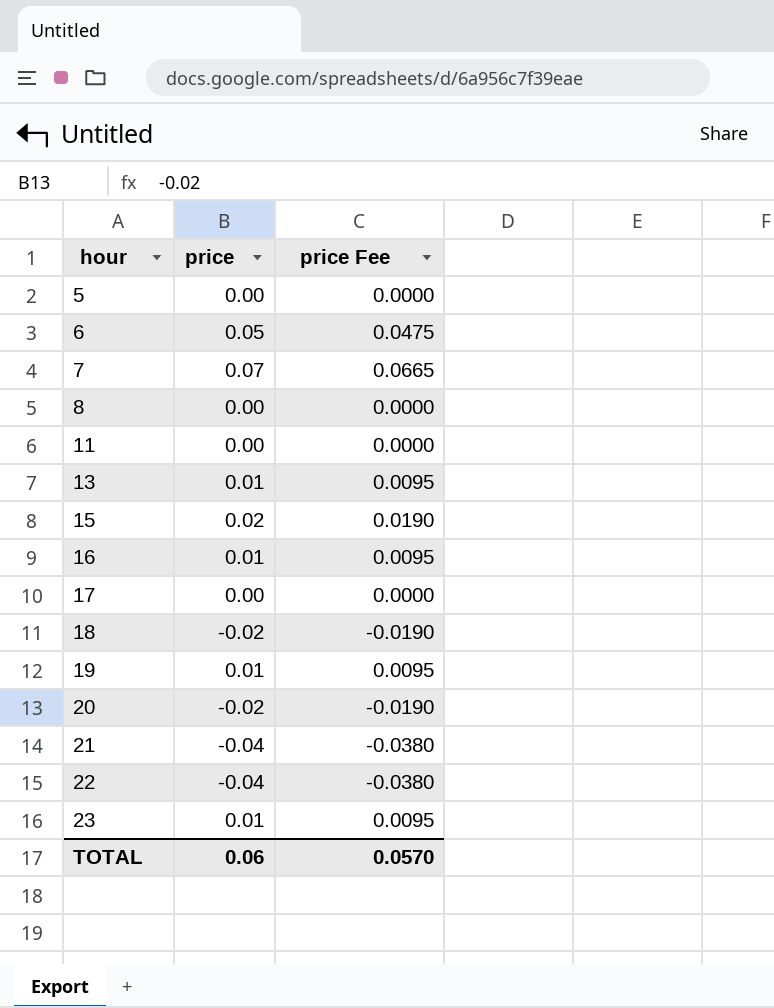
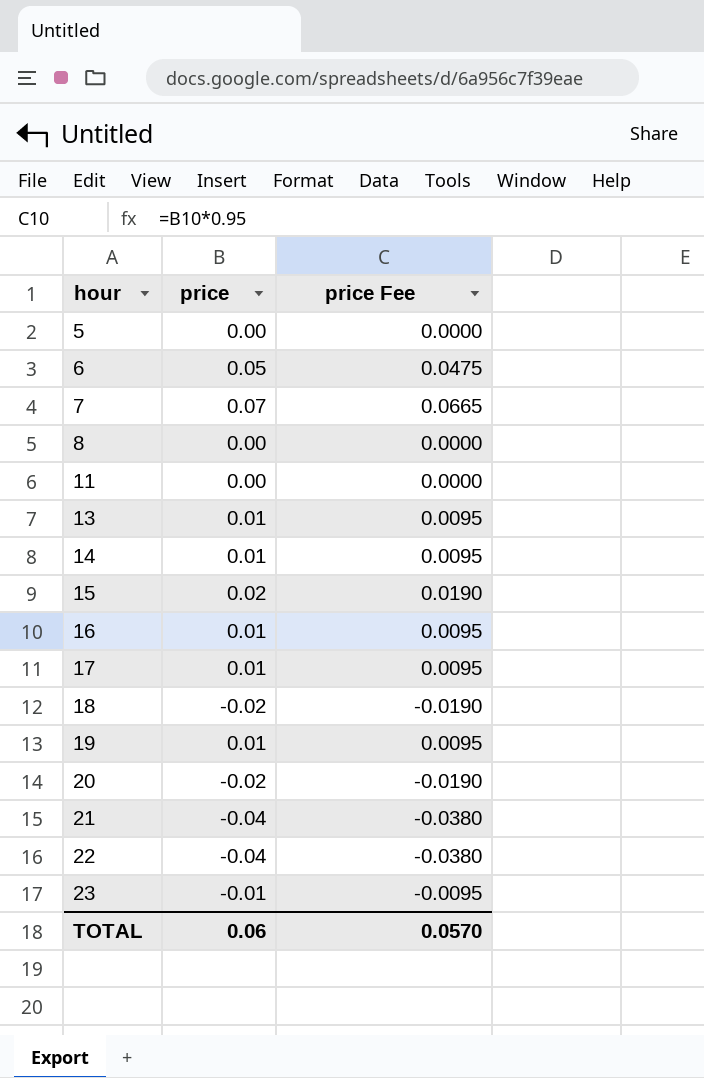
row 14: none -> 0.01 | 0.0095
17 | price: 0.00 -> 0.01
17 | price Fee: 0.0000 -> 0.0095
23 | price: 0.01 -> -0.01
23 | price Fee: 0.0095 -> -0.0095

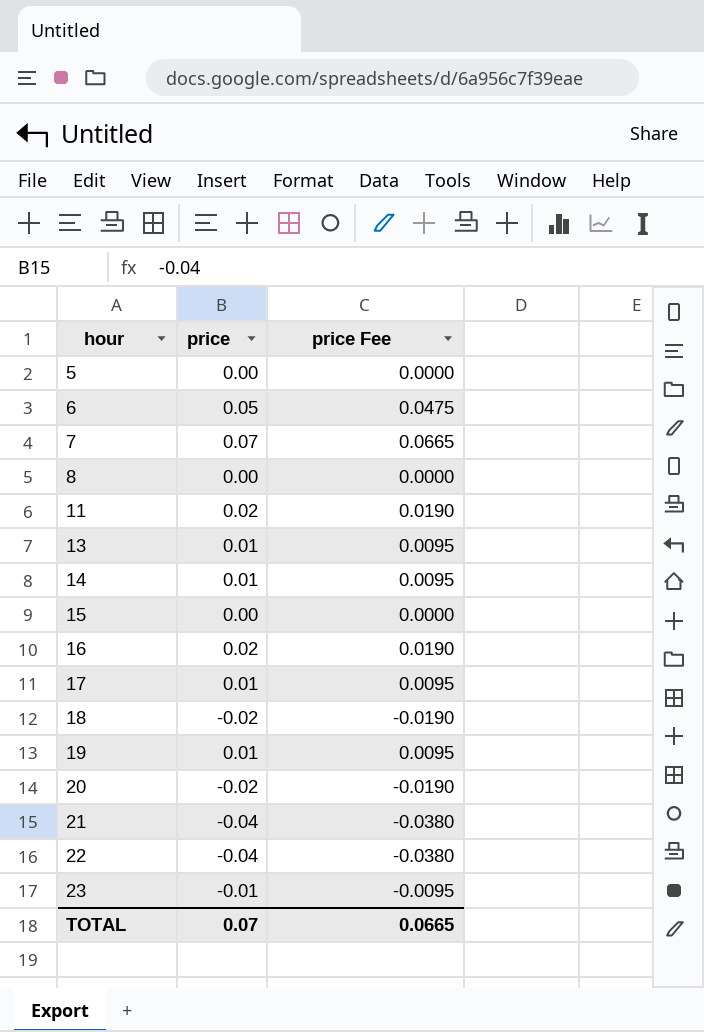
11 | price: 0.00 -> 0.02
11 | price Fee: 0.0000 -> 0.0190
15 | price: 0.02 -> 0.00
15 | price Fee: 0.0190 -> 0.0000
16 | price: 0.01 -> 0.02
16 | price Fee: 0.0095 -> 0.0190
TOTAL | price: 0.06 -> 0.07
TOTAL | price Fee: 0.0570 -> 0.0665

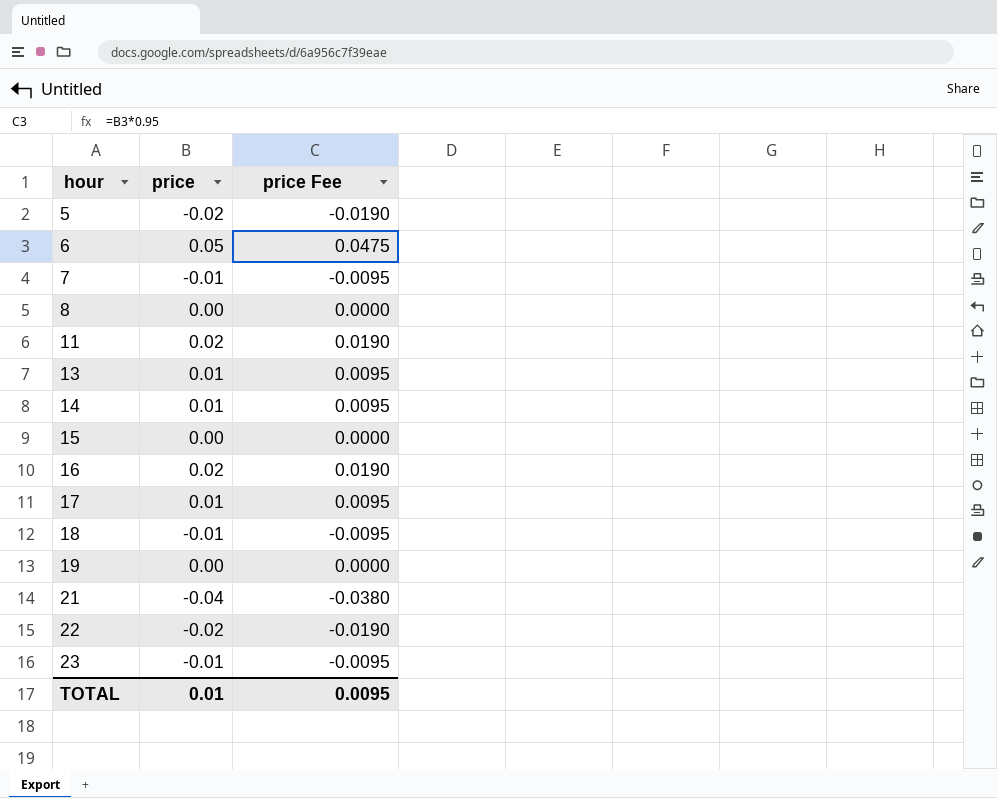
row 20: -0.02 | -0.0190 -> none
5 | price: 0.00 -> -0.02
5 | price Fee: 0.0000 -> -0.0190
7 | price: 0.07 -> -0.01
7 | price Fee: 0.0665 -> -0.0095
18 | price: -0.02 -> -0.01
18 | price Fee: -0.0190 -> -0.0095
19 | price: 0.01 -> 0.00
19 | price Fee: 0.0095 -> 0.0000
22 | price: -0.04 -> -0.02
22 | price Fee: -0.0380 -> -0.0190
TOTAL | price: 0.07 -> 0.01
TOTAL | price Fee: 0.0665 -> 0.0095

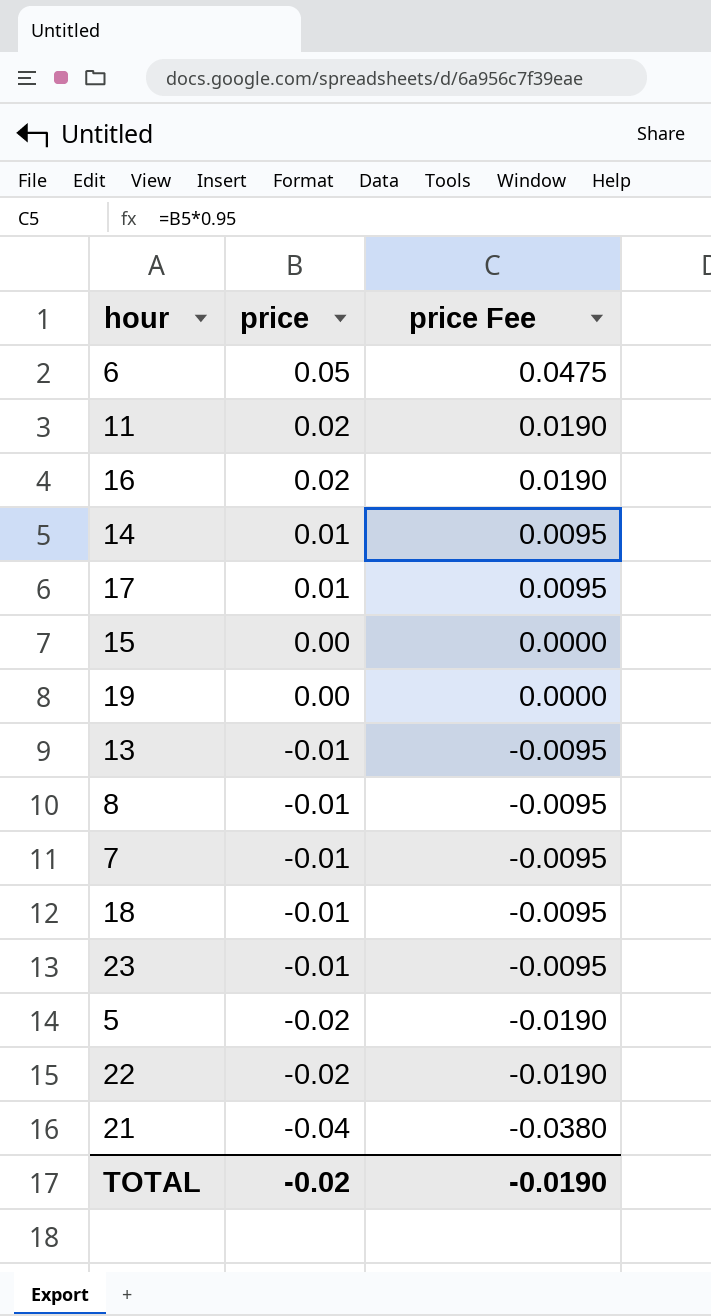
row order: hour ascending -> price descending
13 | price: 0.01 -> -0.01
13 | price Fee: 0.0095 -> -0.0095
8 | price: 0.00 -> -0.01
8 | price Fee: 0.0000 -> -0.0095
TOTAL | price: 0.01 -> -0.02
TOTAL | price Fee: 0.0095 -> -0.0190

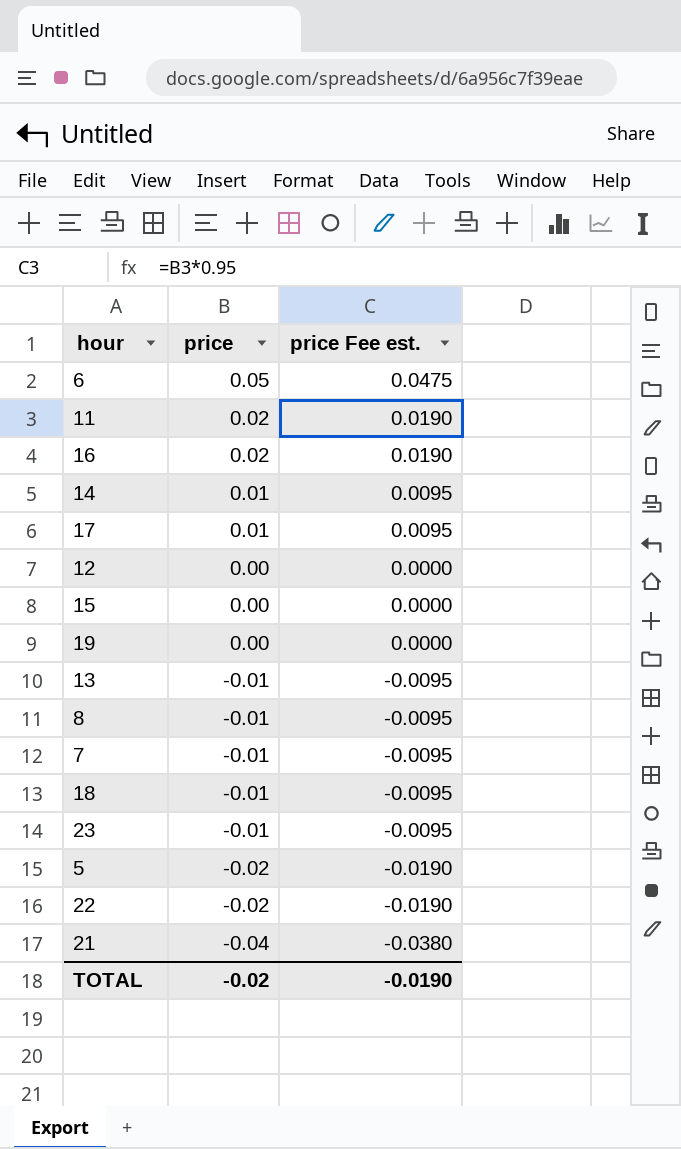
column name: price Fee -> price Fee est.
row 12: none -> 0.00 | 0.0000

